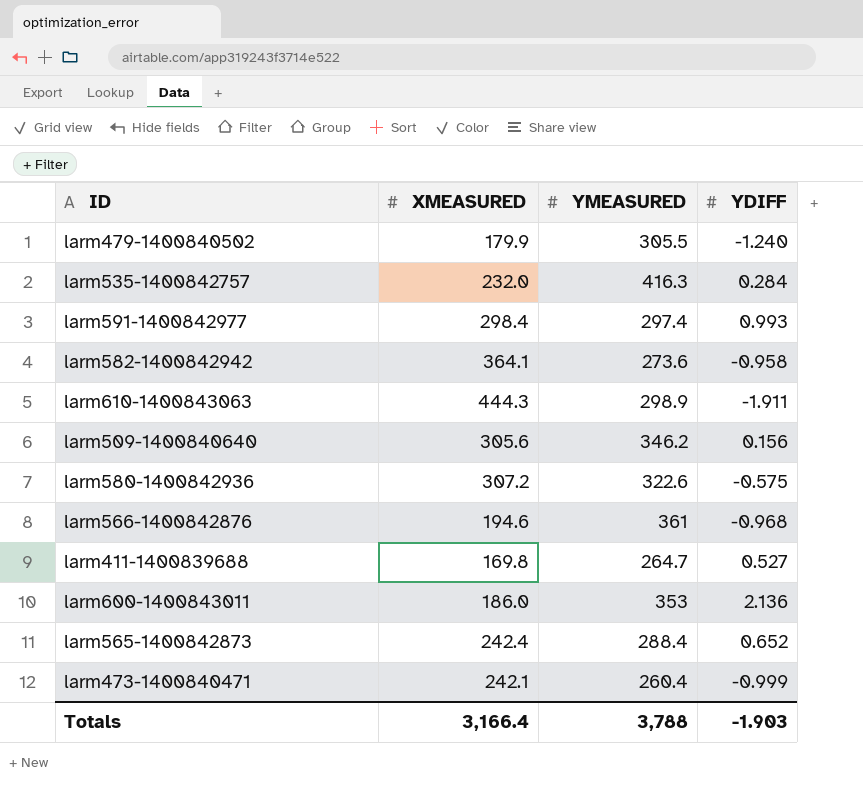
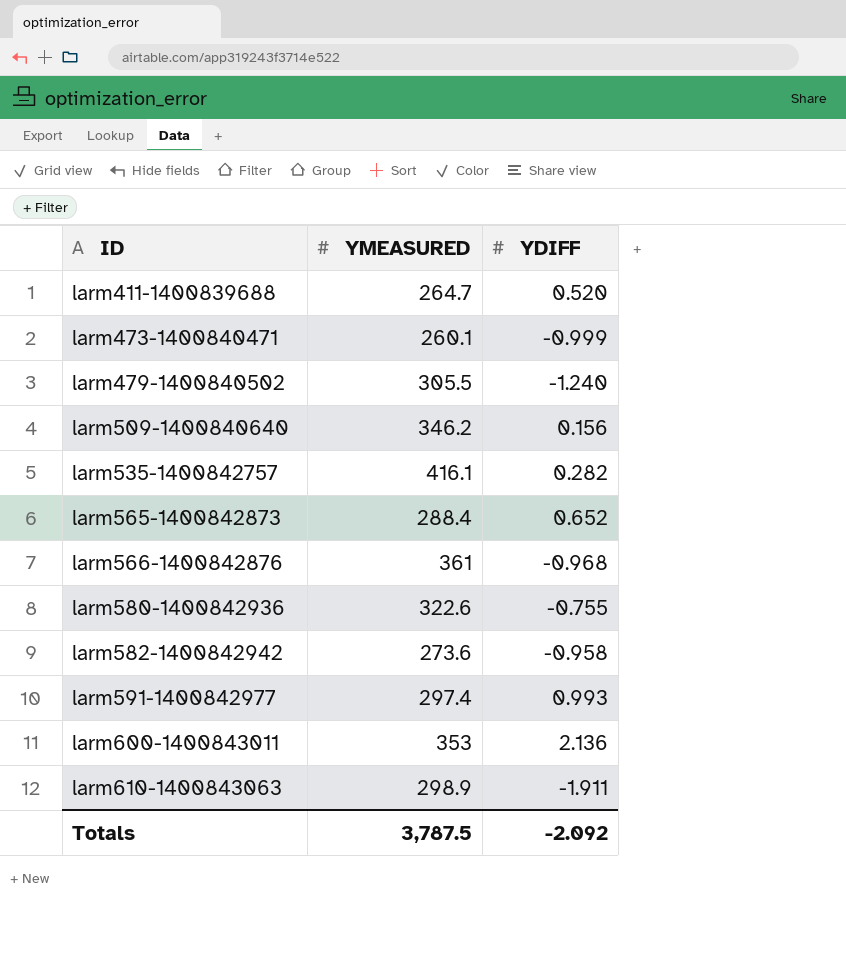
row order: none -> ID ascending
column XMEASURED | position: 2 -> none
larm411-1400839688 | YDIFF: 0.527 -> 0.520
larm473-1400840471 | YMEASURED: 260.4 -> 260.1
larm535-1400842757 | YMEASURED: 416.3 -> 416.1
larm535-1400842757 | YDIFF: 0.284 -> 0.282
larm580-1400842936 | YDIFF: -0.575 -> -0.755
Totals | YMEASURED: 3,788 -> 3,787.5
Totals | YDIFF: -1.903 -> -2.092

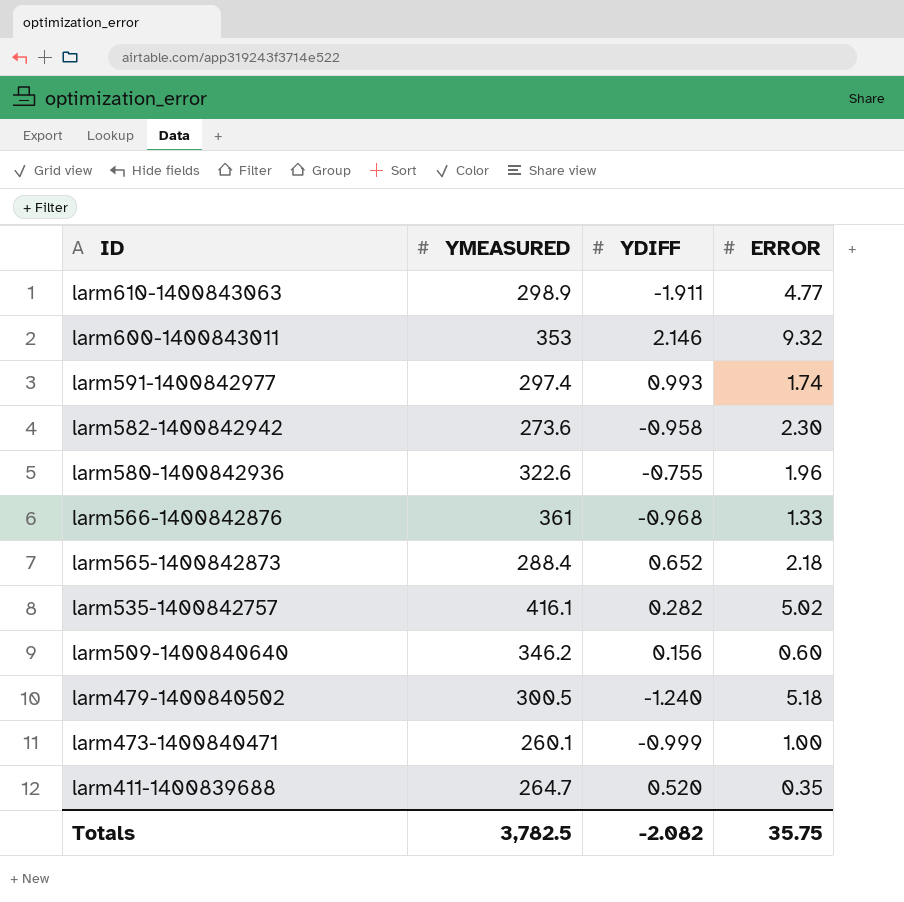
row order: ID ascending -> ID descending
column ERROR | position: none -> 4
larm600-1400843011 | YDIFF: 2.136 -> 2.146
larm479-1400840502 | YMEASURED: 305.5 -> 300.5
Totals | YMEASURED: 3,787.5 -> 3,782.5
Totals | YDIFF: -2.092 -> -2.082

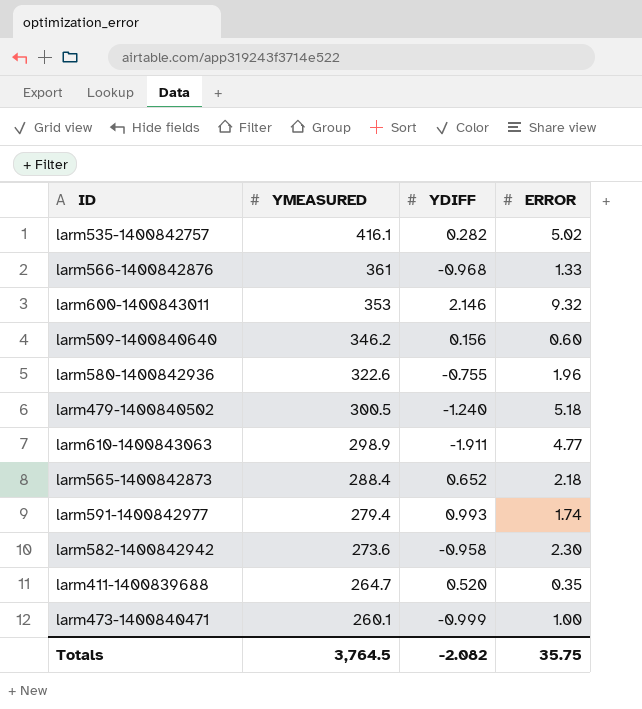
row order: ID descending -> YMEASURED descending
larm591-1400842977 | YMEASURED: 297.4 -> 279.4
Totals | YMEASURED: 3,782.5 -> 3,764.5

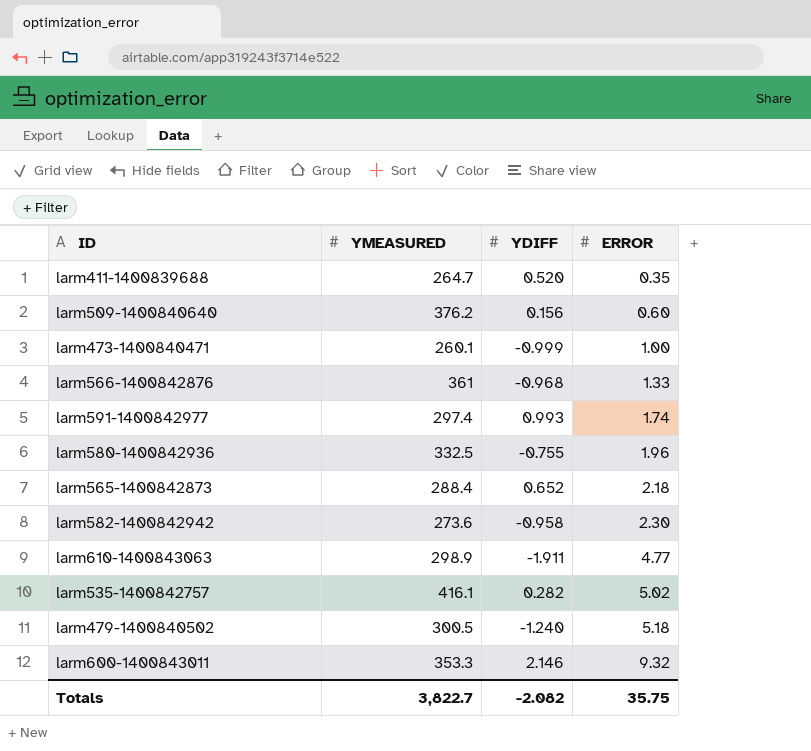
row order: YMEASURED descending -> ERROR ascending
larm509-1400840640 | YMEASURED: 346.2 -> 376.2
larm591-1400842977 | YMEASURED: 279.4 -> 297.4
larm580-1400842936 | YMEASURED: 322.6 -> 332.5
larm600-1400843011 | YMEASURED: 353 -> 353.3
Totals | YMEASURED: 3,764.5 -> 3,822.7

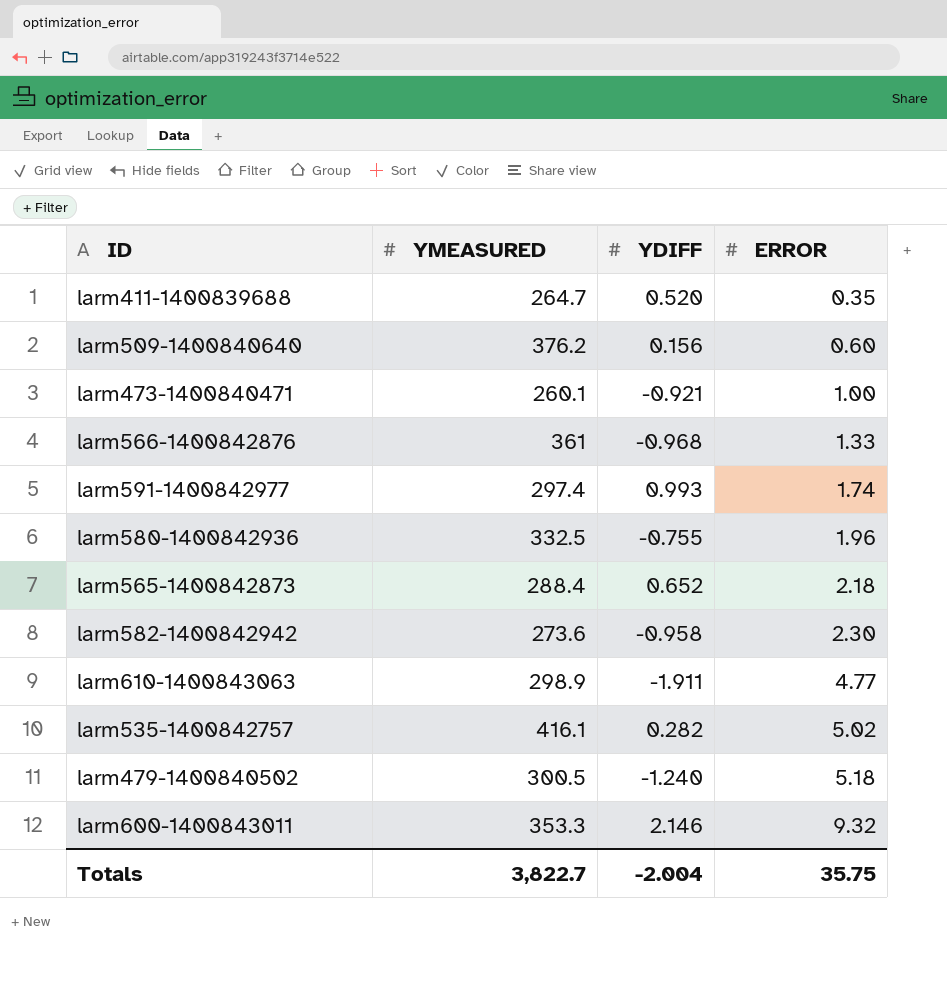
larm473-1400840471 | YDIFF: -0.999 -> -0.921
Totals | YDIFF: -2.082 -> -2.004

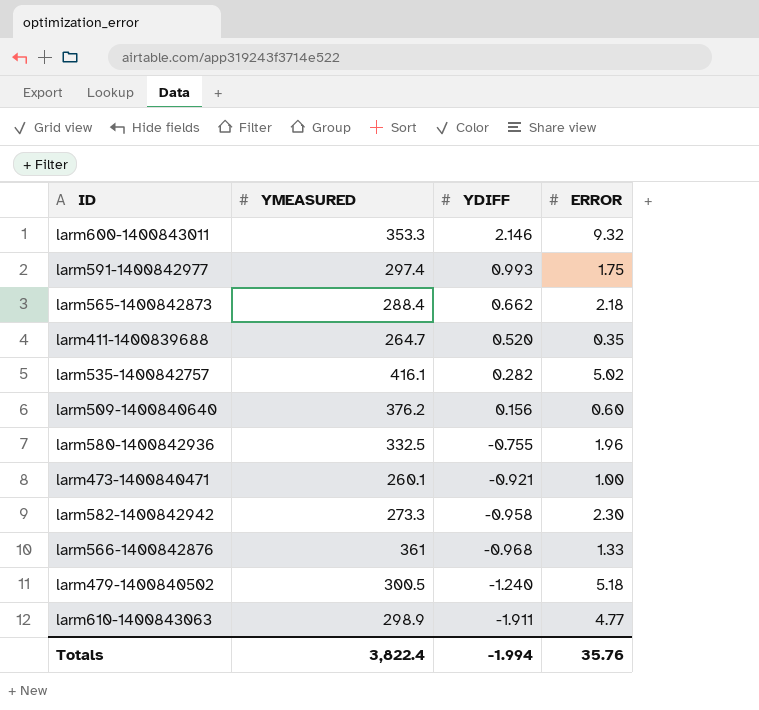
row order: ERROR ascending -> YDIFF descending
larm591-1400842977 | ERROR: 1.74 -> 1.75
larm565-1400842873 | YDIFF: 0.652 -> 0.662
larm582-1400842942 | YMEASURED: 273.6 -> 273.3
Totals | YMEASURED: 3,822.7 -> 3,822.4
Totals | YDIFF: -2.004 -> -1.994
Totals | ERROR: 35.75 -> 35.76

